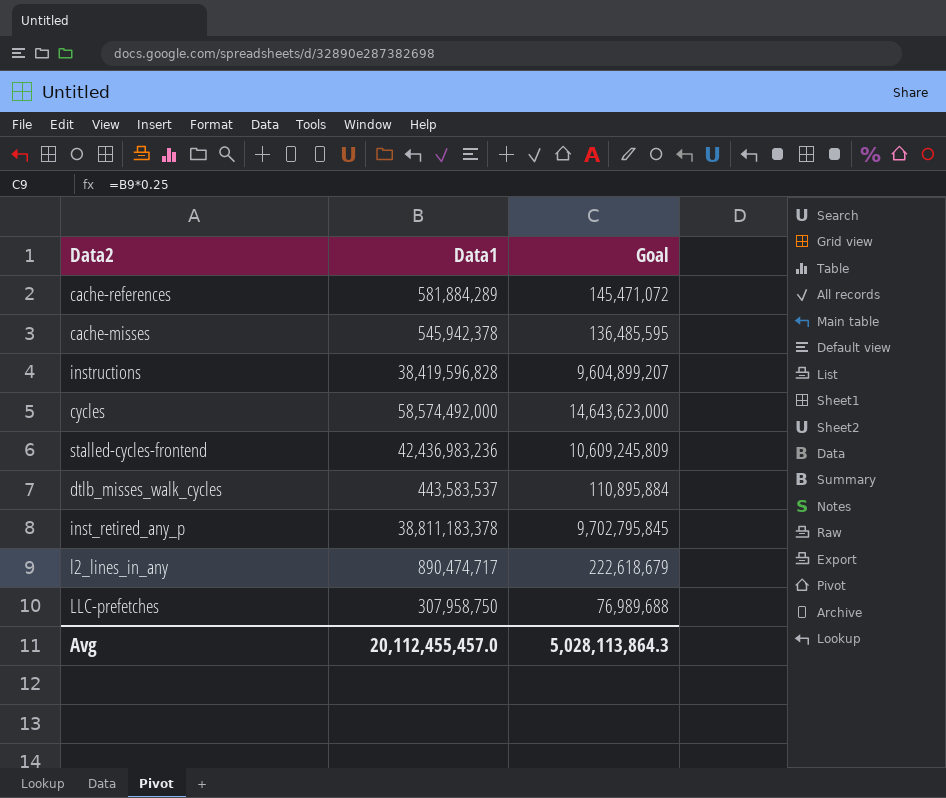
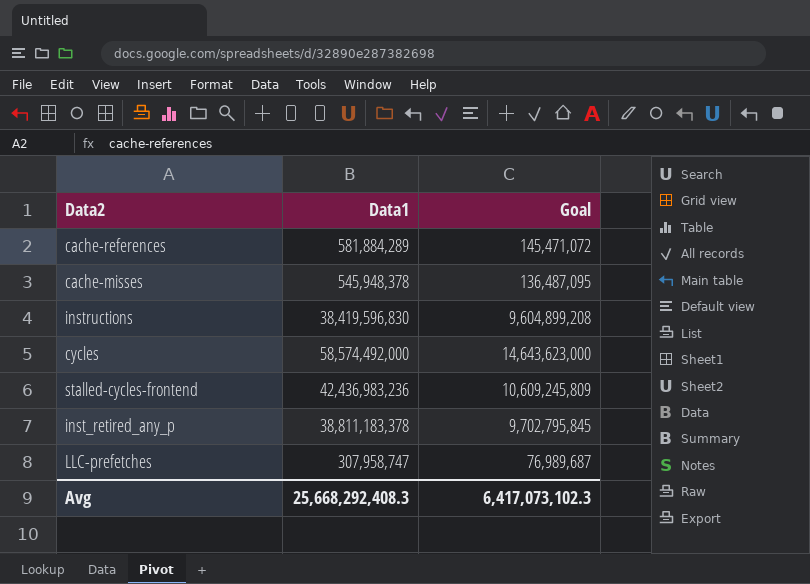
row dtlb_misses_walk_cycles: 443,583,537 | 110,895,884 -> none
row l2_lines_in_any: 890,474,717 | 222,618,679 -> none
cache-misses | Data1: 545,942,378 -> 545,948,378
cache-misses | Goal: 136,485,595 -> 136,487,095
instructions | Data1: 38,419,596,828 -> 38,419,596,830
instructions | Goal: 9,604,899,207 -> 9,604,899,208
LLC-prefetches | Data1: 307,958,750 -> 307,958,747
LLC-prefetches | Goal: 76,989,688 -> 76,989,687
Avg | Data1: 20,112,455,457.0 -> 25,668,292,408.3
Avg | Goal: 5,028,113,864.3 -> 6,417,073,102.3

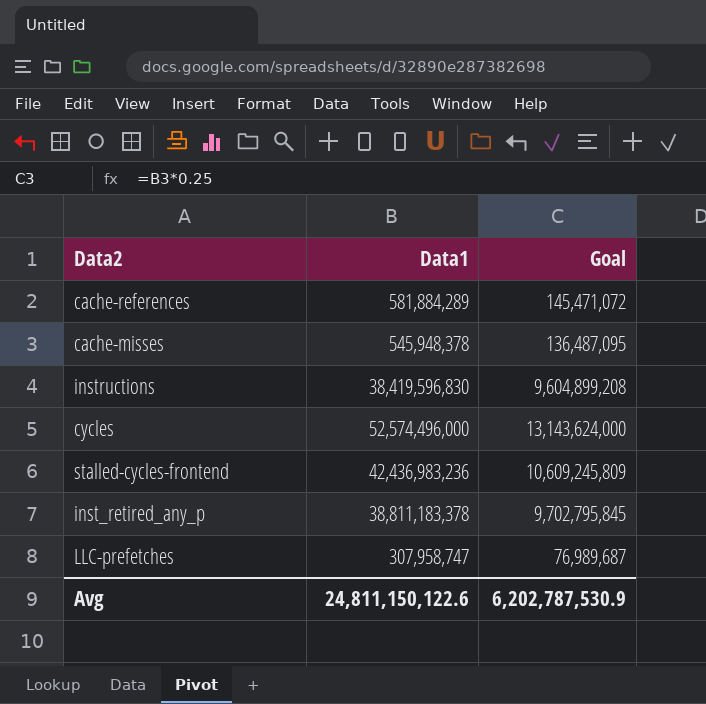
cycles | Data1: 58,574,492,000 -> 52,574,496,000
cycles | Goal: 14,643,623,000 -> 13,143,624,000
Avg | Data1: 25,668,292,408.3 -> 24,811,150,122.6
Avg | Goal: 6,417,073,102.3 -> 6,202,787,530.9

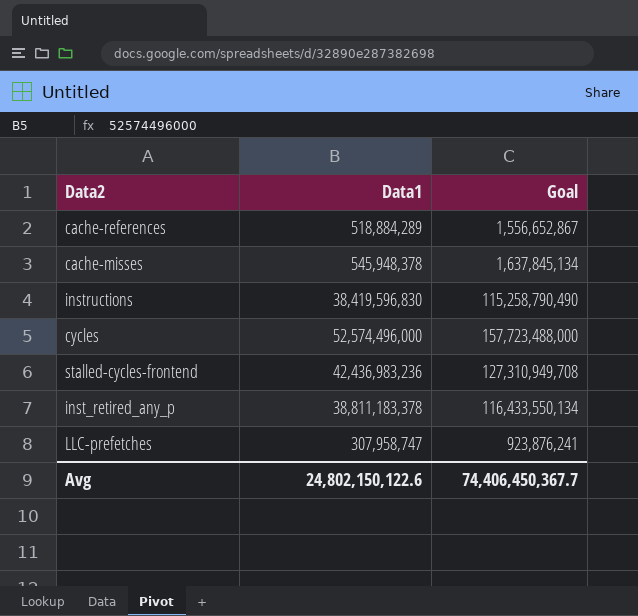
column Goal | formula: [Data1] * 0.25 -> [Data1] * 3
cache-references | Data1: 581,884,289 -> 518,884,289
Avg | Data1: 24,811,150,122.6 -> 24,802,150,122.6
Avg | Goal: 6,202,787,530.9 -> 74,406,450,367.7

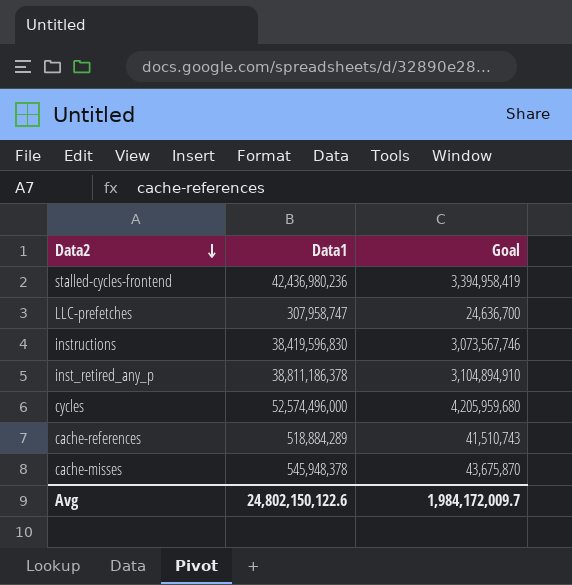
row order: none -> Data2 descending
column Goal | formula: [Data1] * 3 -> [Data1] * 0.08
stalled-cycles-frontend | Data1: 42,436,983,236 -> 42,436,980,236
inst_retired_any_p | Data1: 38,811,183,378 -> 38,811,186,378
Avg | Goal: 74,406,450,367.7 -> 1,984,172,009.7

